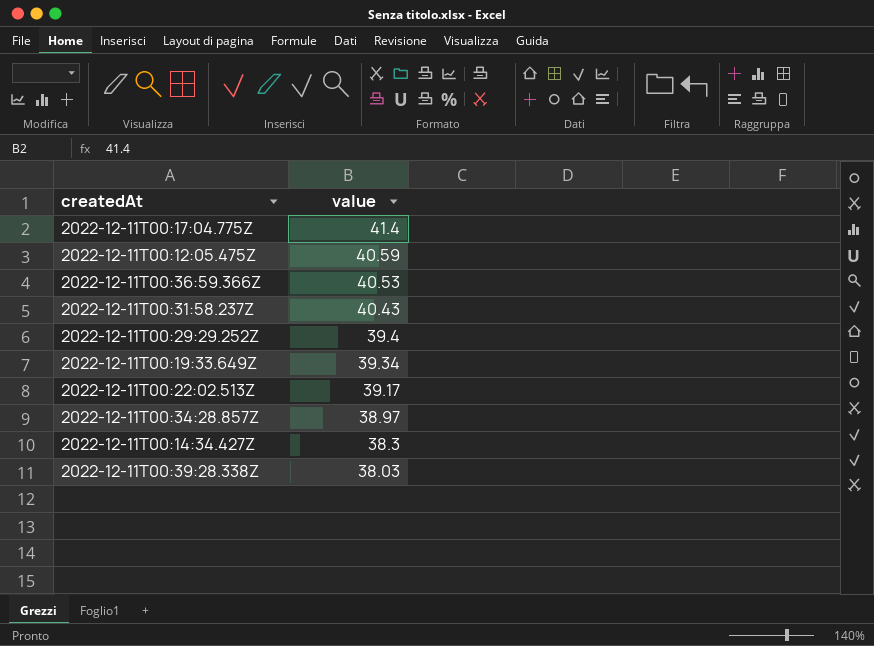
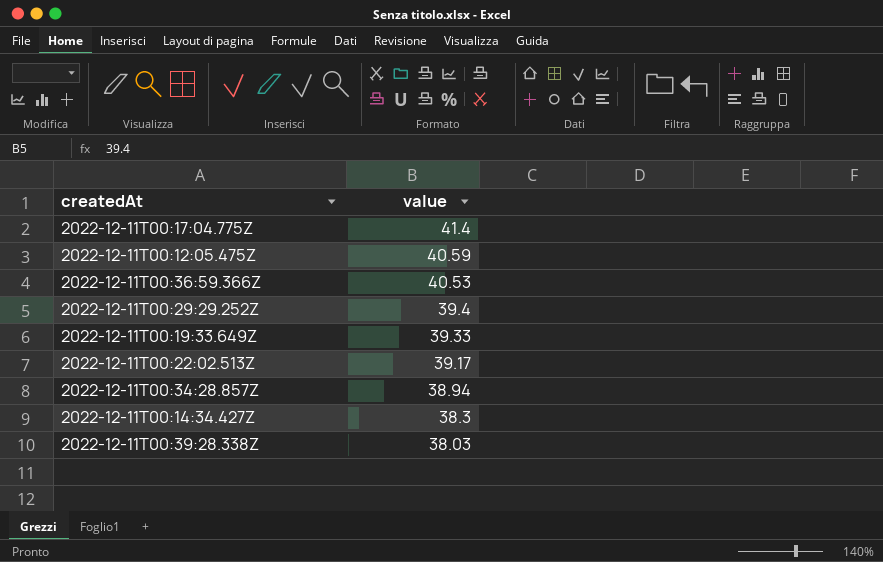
row 2022-12-11T00:31:58.237Z: 40.43 -> none
2022-12-11T00:19:33.649Z | value: 39.34 -> 39.33
2022-12-11T00:34:28.857Z | value: 38.97 -> 38.94

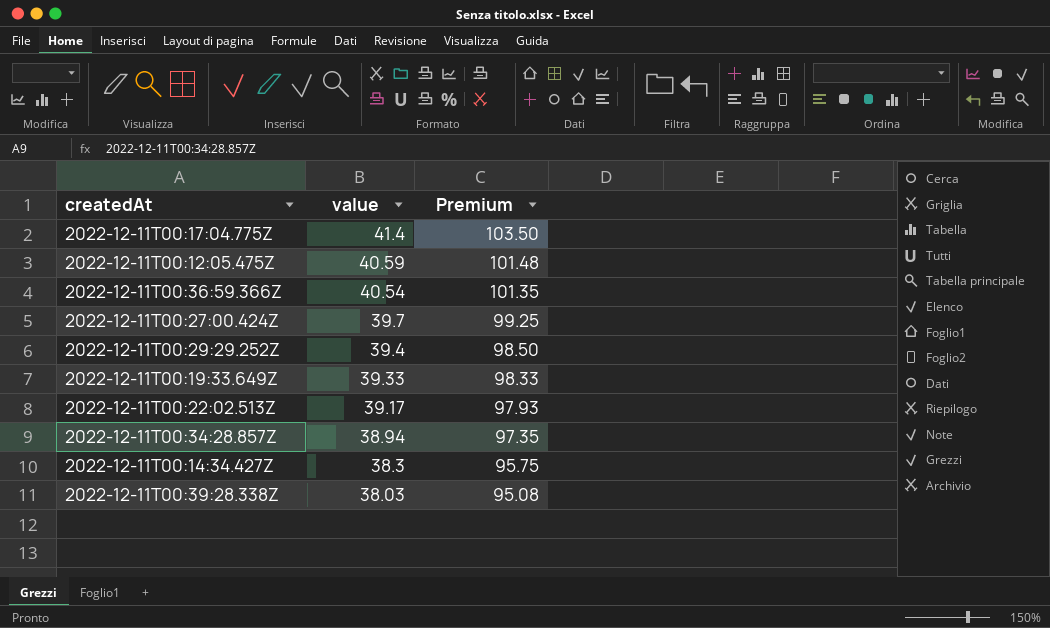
column Premium | formula: none -> [value] * 2.5
2022-12-11T00:36:59.366Z | value: 40.53 -> 40.54
row 2022-12-11T00:27:00.424Z: none -> 39.7 | 99.25

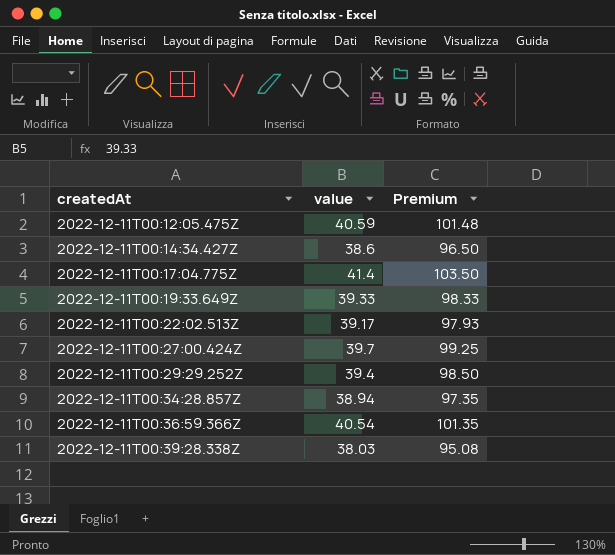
row order: value descending -> createdAt ascending
2022-12-11T00:14:34.427Z | value: 38.3 -> 38.6
2022-12-11T00:14:34.427Z | Premium: 95.75 -> 96.50

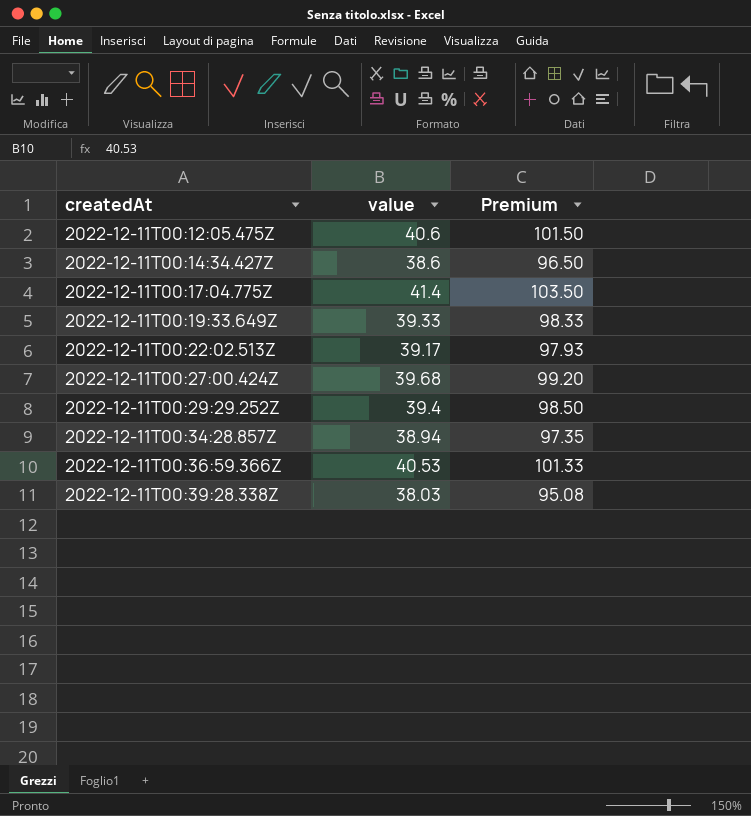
2022-12-11T00:12:05.475Z | value: 40.59 -> 40.6
2022-12-11T00:12:05.475Z | Premium: 101.48 -> 101.50
2022-12-11T00:27:00.424Z | value: 39.7 -> 39.68
2022-12-11T00:27:00.424Z | Premium: 99.25 -> 99.20
2022-12-11T00:36:59.366Z | value: 40.54 -> 40.53
2022-12-11T00:36:59.366Z | Premium: 101.35 -> 101.33

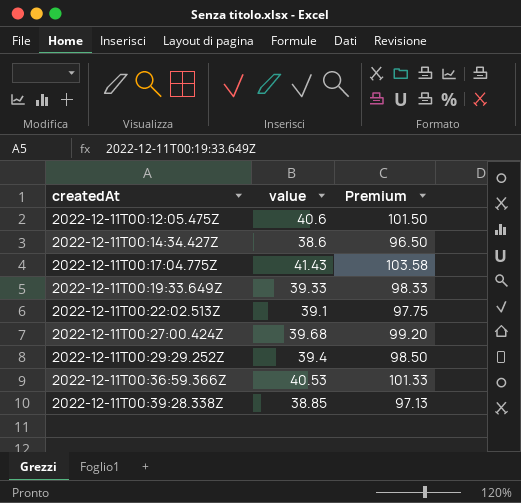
row 2022-12-11T00:34:28.857Z: 38.94 | 97.35 -> none
2022-12-11T00:17:04.775Z | value: 41.4 -> 41.43
2022-12-11T00:17:04.775Z | Premium: 103.50 -> 103.58
2022-12-11T00:22:02.513Z | value: 39.17 -> 39.1
2022-12-11T00:22:02.513Z | Premium: 97.93 -> 97.75
2022-12-11T00:39:28.338Z | value: 38.03 -> 38.85
2022-12-11T00:39:28.338Z | Premium: 95.08 -> 97.13

